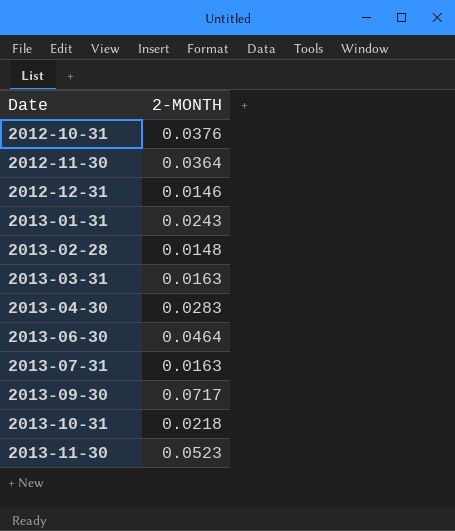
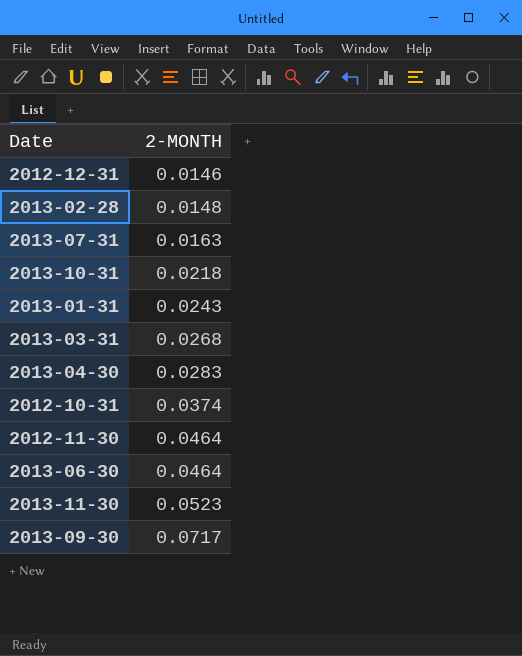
row order: Date ascending -> 2-MONTH ascending
2013-03-31 | 2-MONTH: 0.0163 -> 0.0268
2012-10-31 | 2-MONTH: 0.0376 -> 0.0374
2012-11-30 | 2-MONTH: 0.0364 -> 0.0464

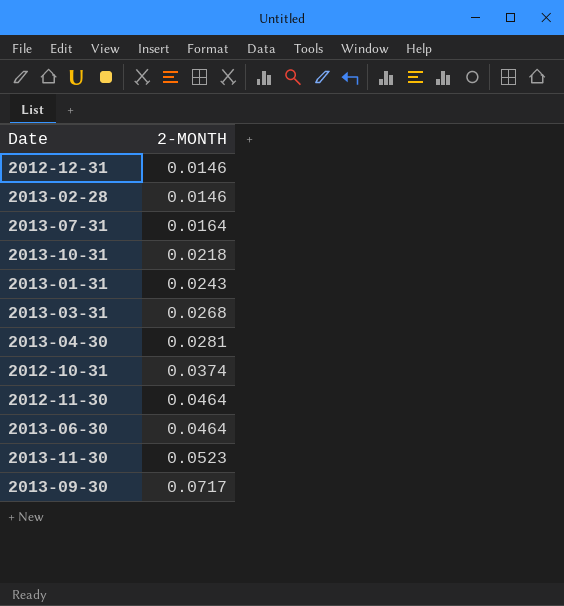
2013-02-28 | 2-MONTH: 0.0148 -> 0.0146
2013-07-31 | 2-MONTH: 0.0163 -> 0.0164
2013-04-30 | 2-MONTH: 0.0283 -> 0.0281

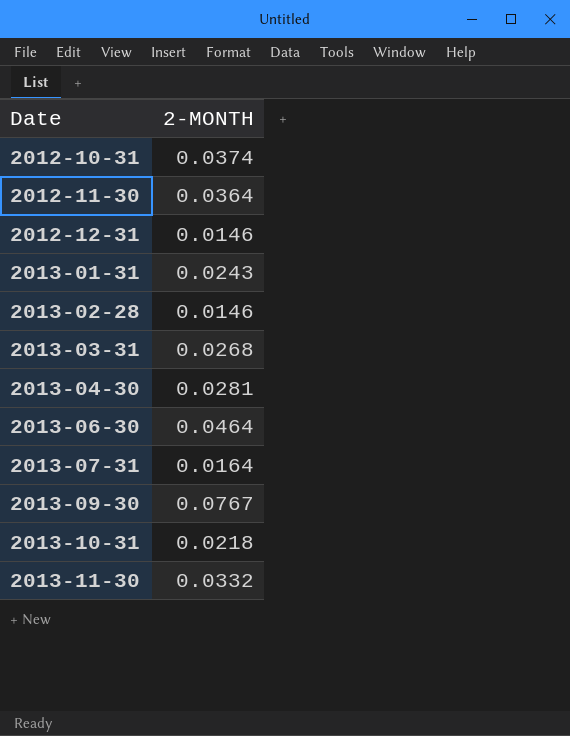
row order: 2-MONTH ascending -> Date ascending
2012-11-30 | 2-MONTH: 0.0464 -> 0.0364
2013-09-30 | 2-MONTH: 0.0717 -> 0.0767
2013-11-30 | 2-MONTH: 0.0523 -> 0.0332

